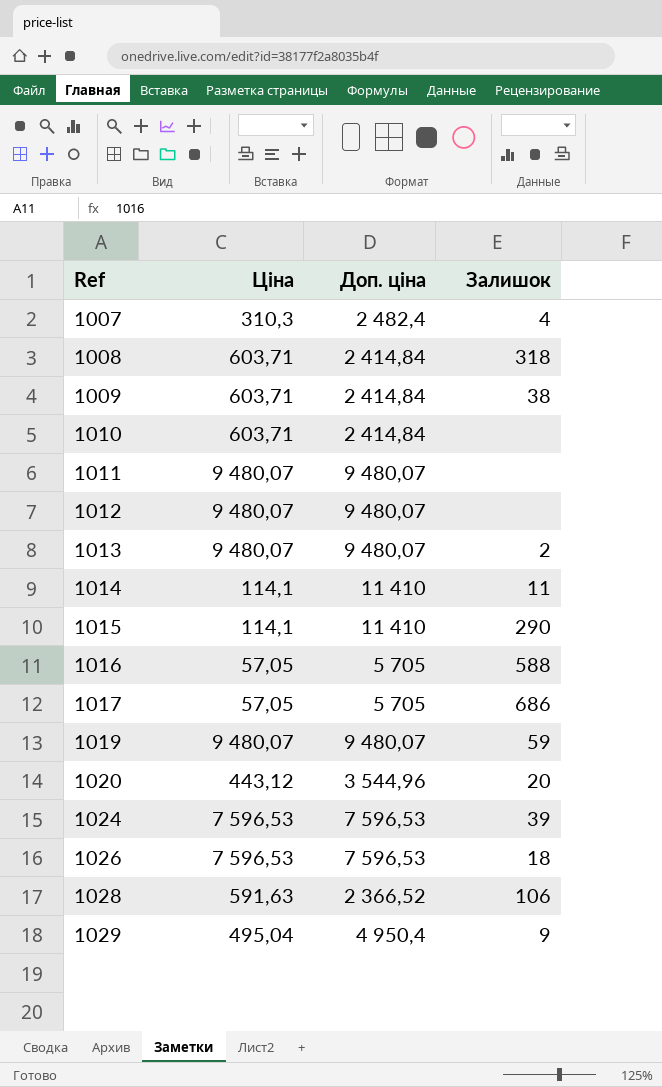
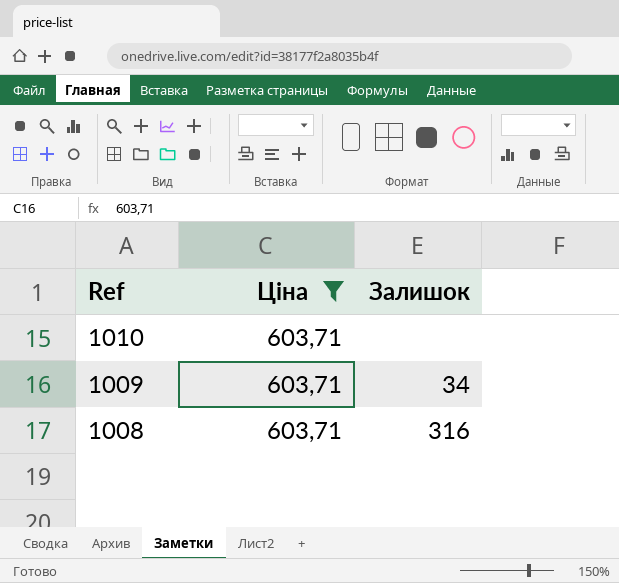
filter: none -> Ціна = 603,71
row order: Ref ascending -> Ref descending
column Доп. ціна | position: 3 -> none
1009 | Залишок: 38 -> 34
1008 | Залишок: 318 -> 316

